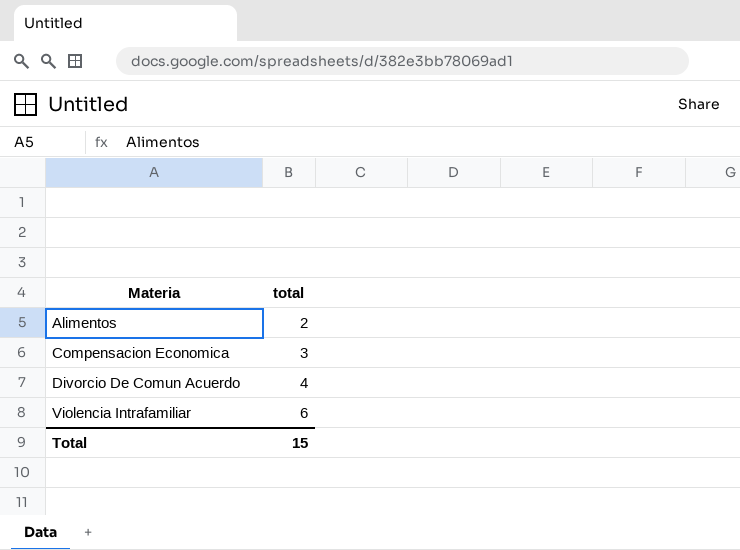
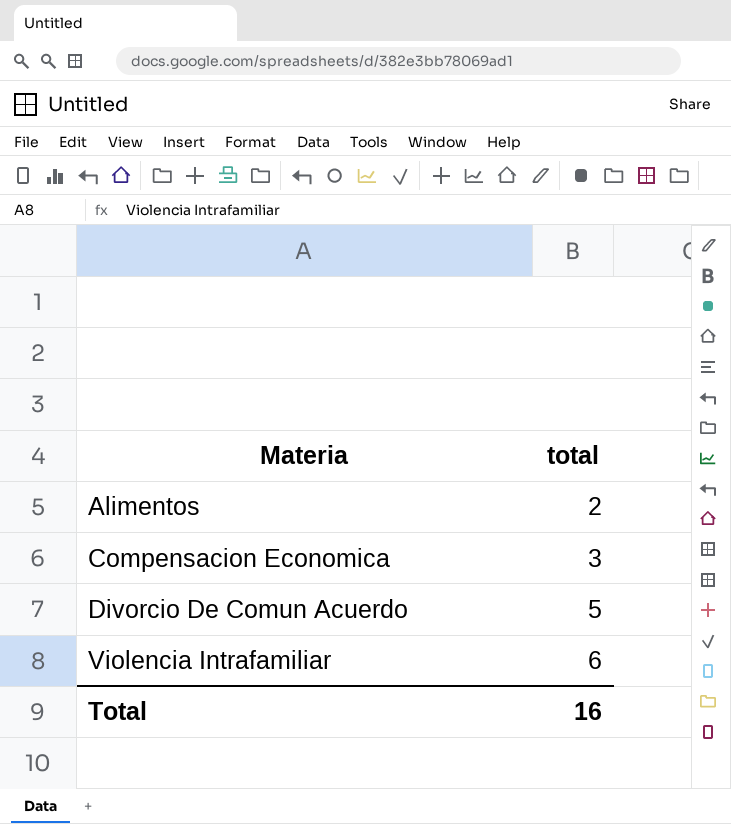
Divorcio De Comun Acuerdo | total: 4 -> 5
Total | total: 15 -> 16

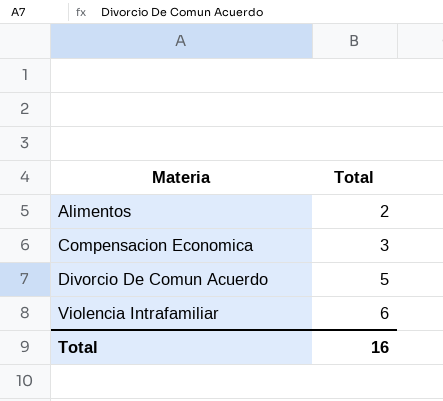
column name: total -> Total

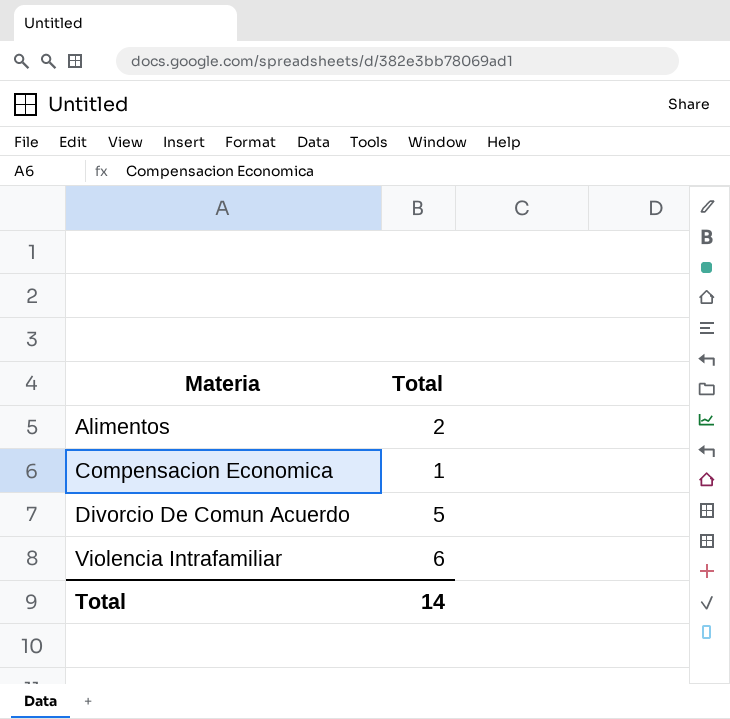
Compensacion Economica | Total: 3 -> 1
Total | Total: 16 -> 14

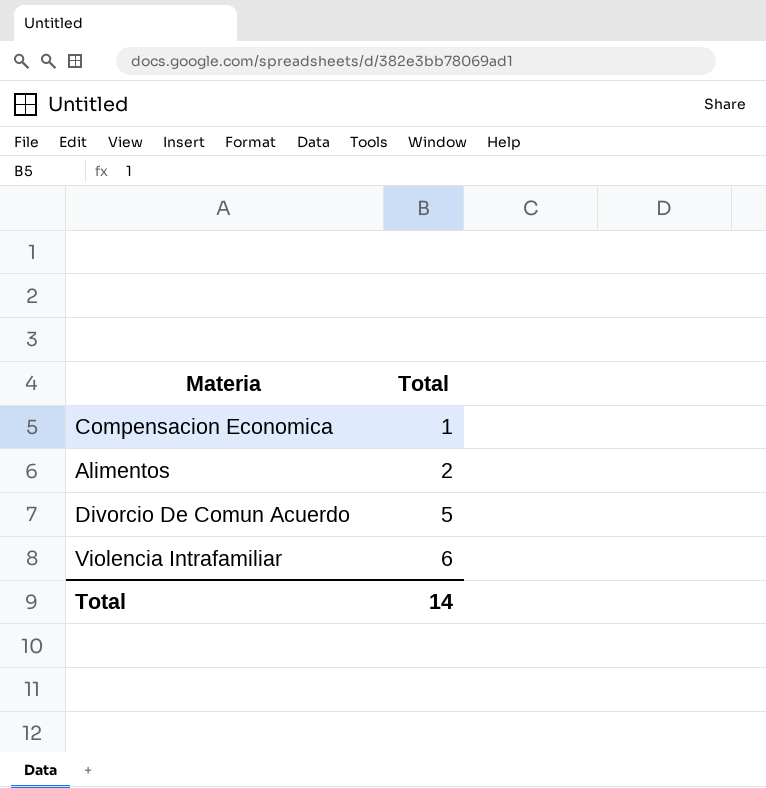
row order: Materia ascending -> Total ascending

